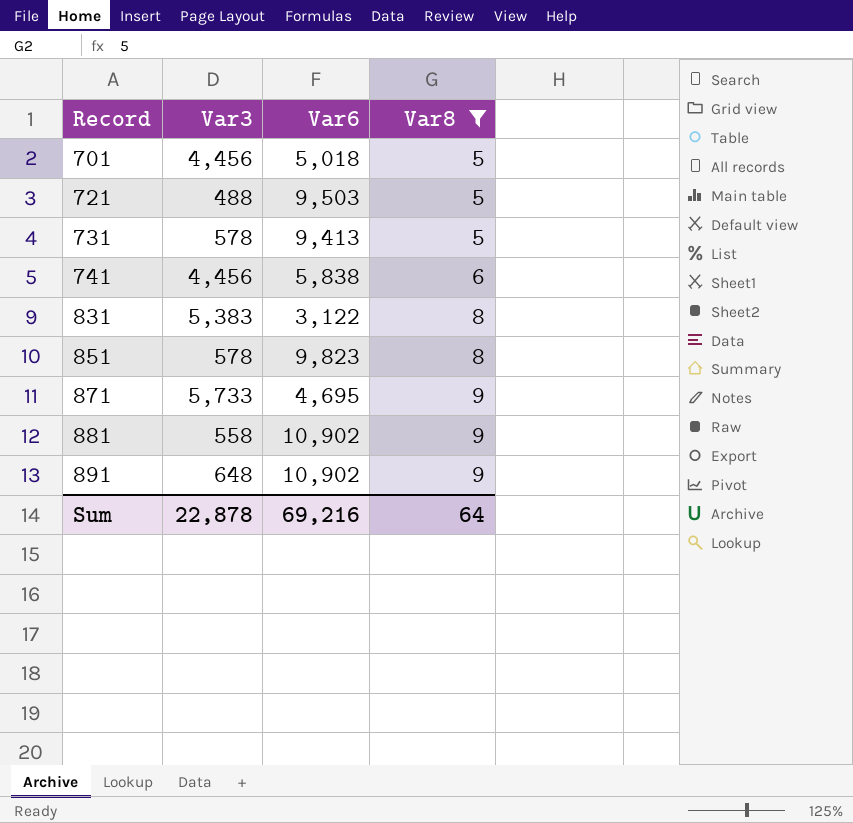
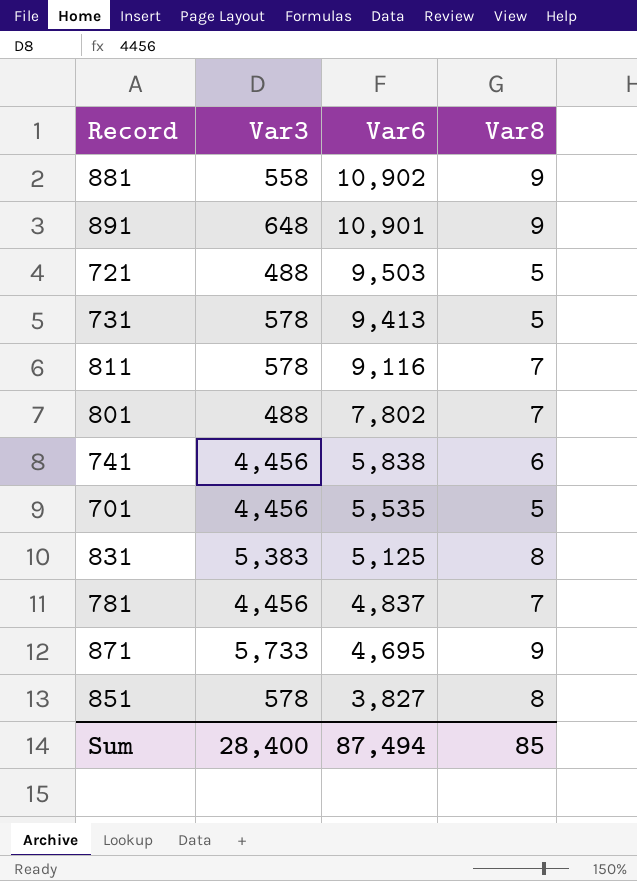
filter: Var8 != 7 -> none
row order: Record ascending -> Var6 descending
891 | Var6: 10,902 -> 10,901
701 | Var6: 5,018 -> 5,535
831 | Var6: 3,122 -> 5,125
851 | Var6: 9,823 -> 3,827
Sum | Var3: 22,878 -> 28,400
Sum | Var6: 69,216 -> 87,494
Sum | Var8: 64 -> 85

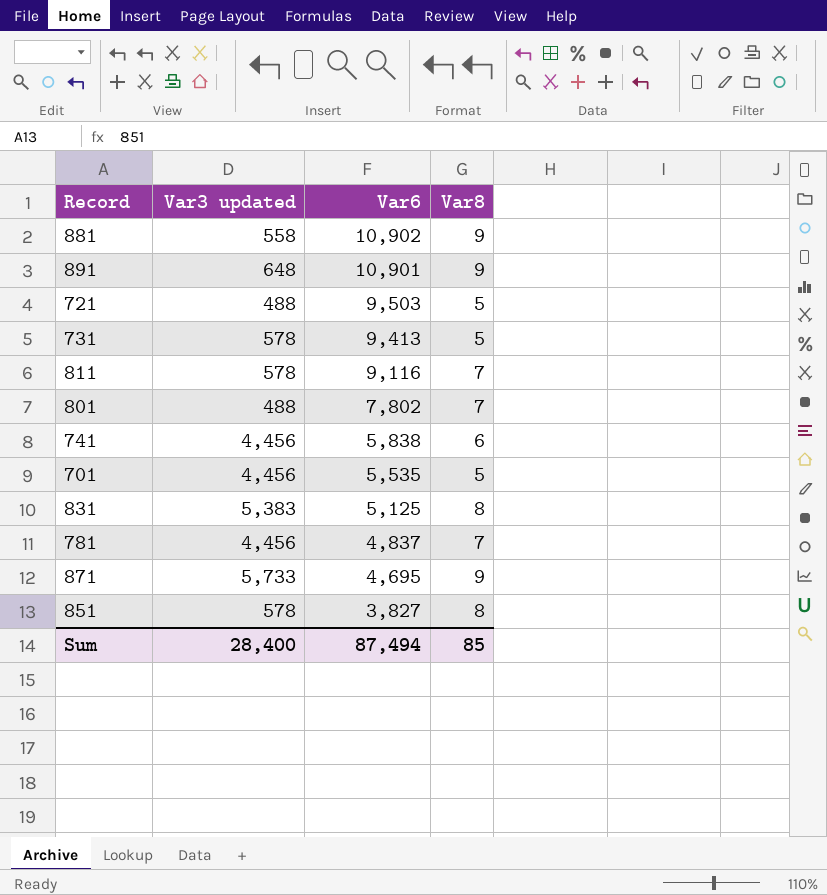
column name: Var3 -> Var3 updated

